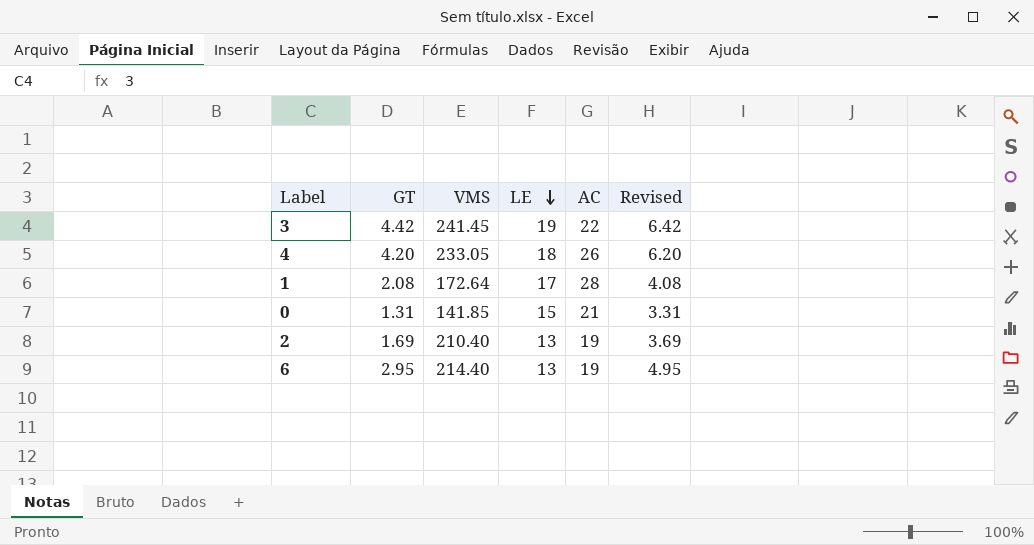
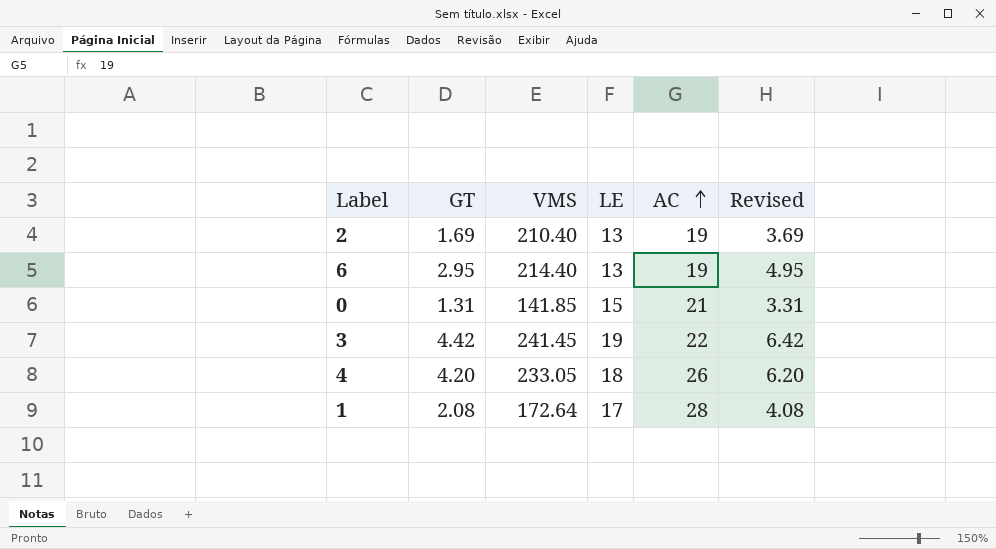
row order: LE descending -> AC ascending

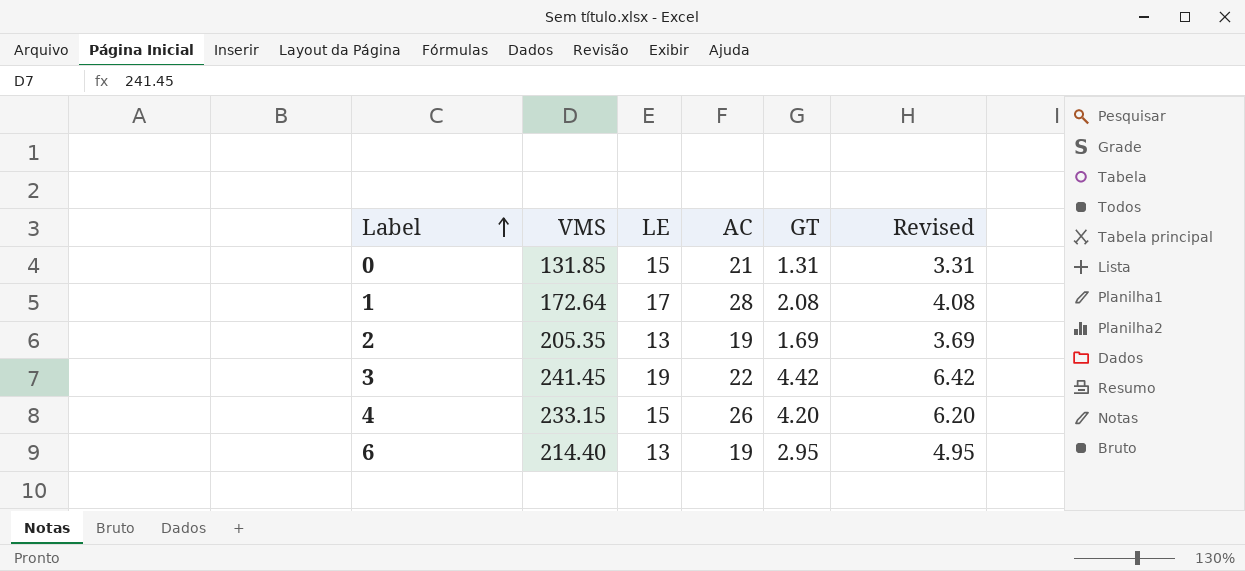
row order: AC ascending -> Label ascending
column GT | position: 2 -> 5
0 | VMS: 141.85 -> 131.85
2 | VMS: 210.40 -> 205.35
4 | VMS: 233.05 -> 233.15
4 | LE: 18 -> 15

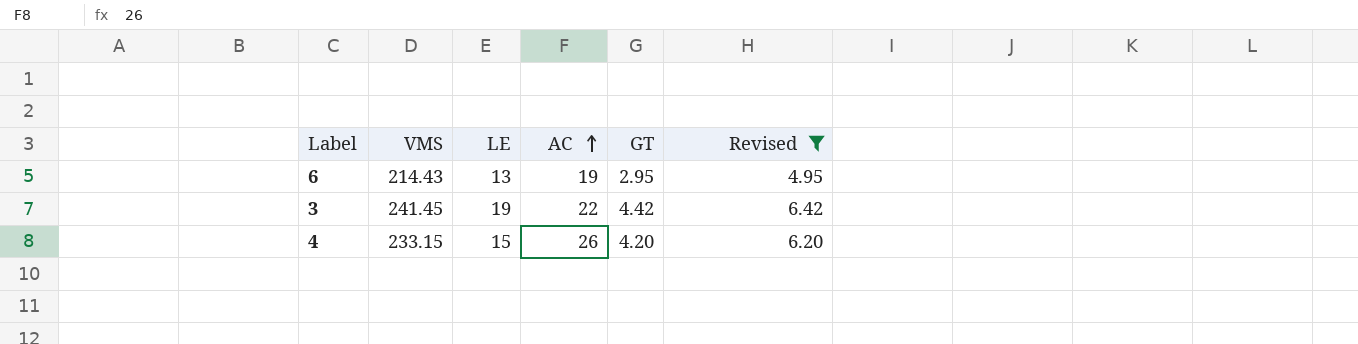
filter: none -> Revised >= 4.95
row order: Label ascending -> AC ascending
6 | VMS: 214.40 -> 214.43

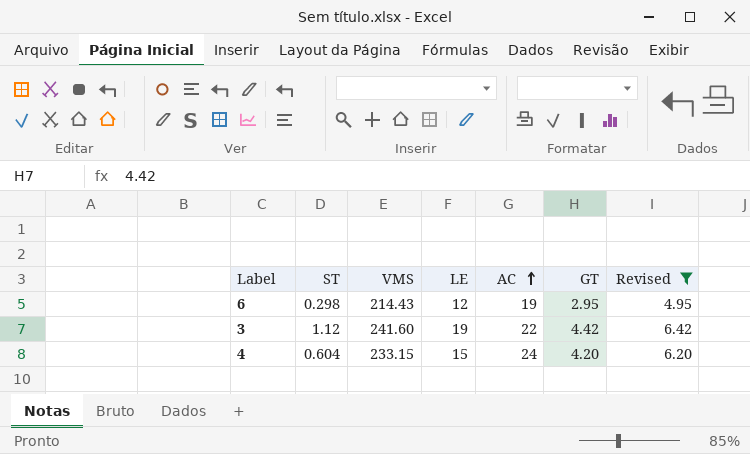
column ST | position: none -> 2
6 | LE: 13 -> 12
3 | VMS: 241.45 -> 241.60
4 | AC: 26 -> 24

